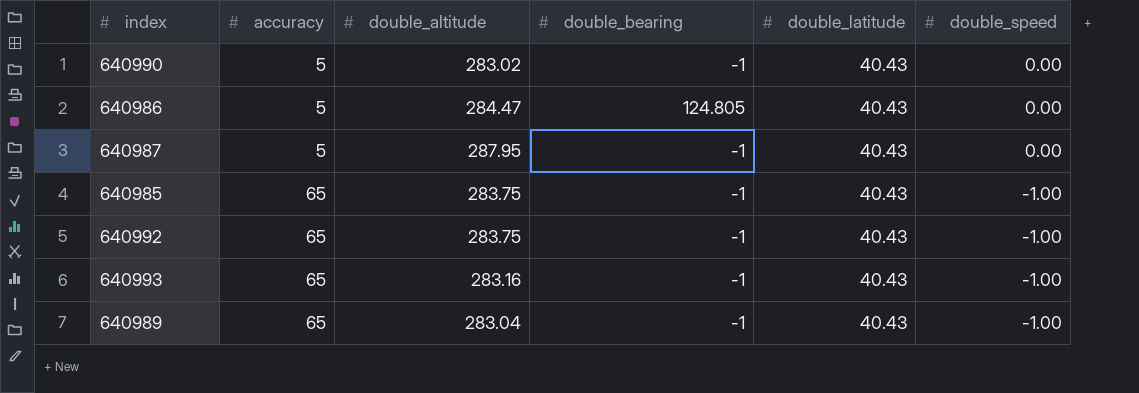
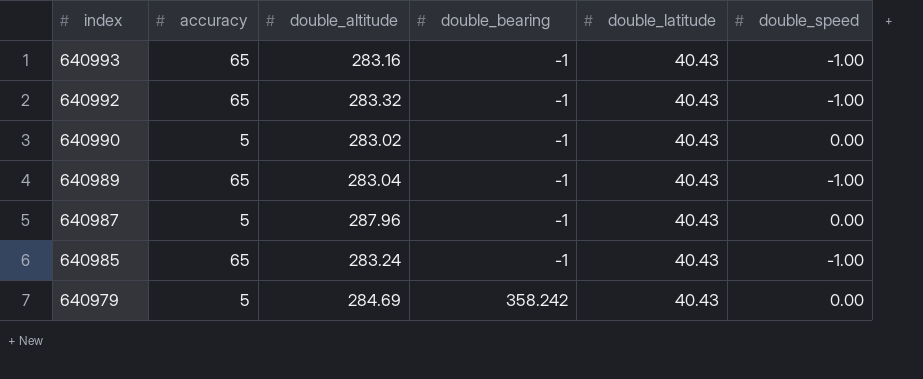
row order: accuracy ascending -> index descending
row 640986: 5 | 284.47 | 124.805 | 40.43 | 0.00 -> none
640992 | double_altitude: 283.75 -> 283.32
640987 | double_altitude: 287.95 -> 287.96
640985 | double_altitude: 283.75 -> 283.24
row 640979: none -> 5 | 284.69 | 358.242 | 40.43 | 0.00

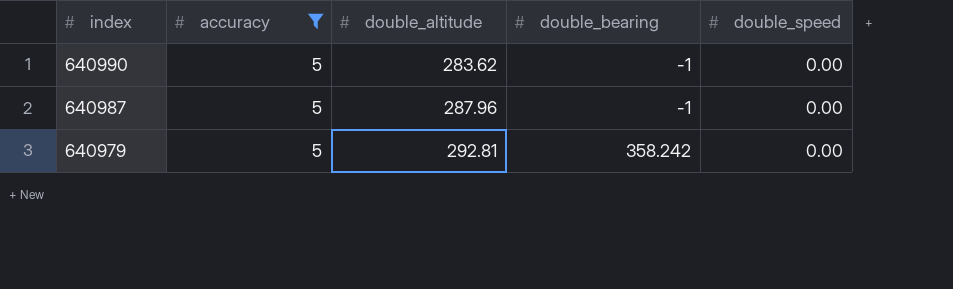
filter: none -> accuracy = 5
column double_latitude | position: 5 -> none
640990 | double_altitude: 283.02 -> 283.62
640979 | double_altitude: 284.69 -> 292.81

